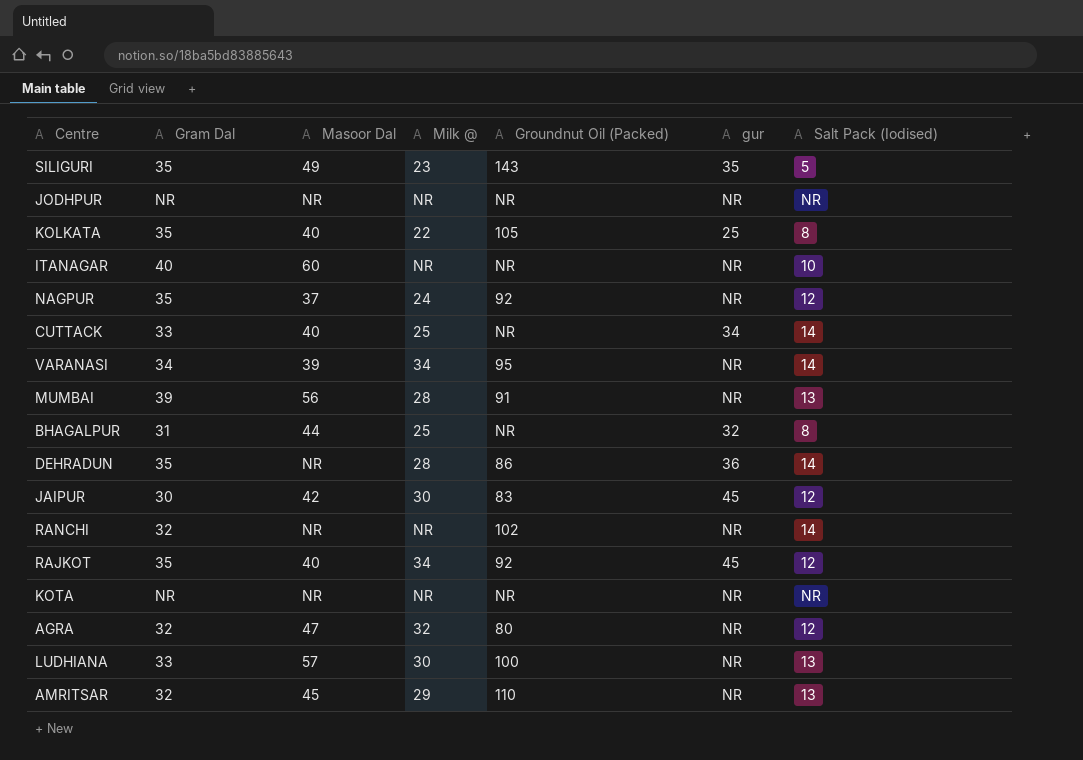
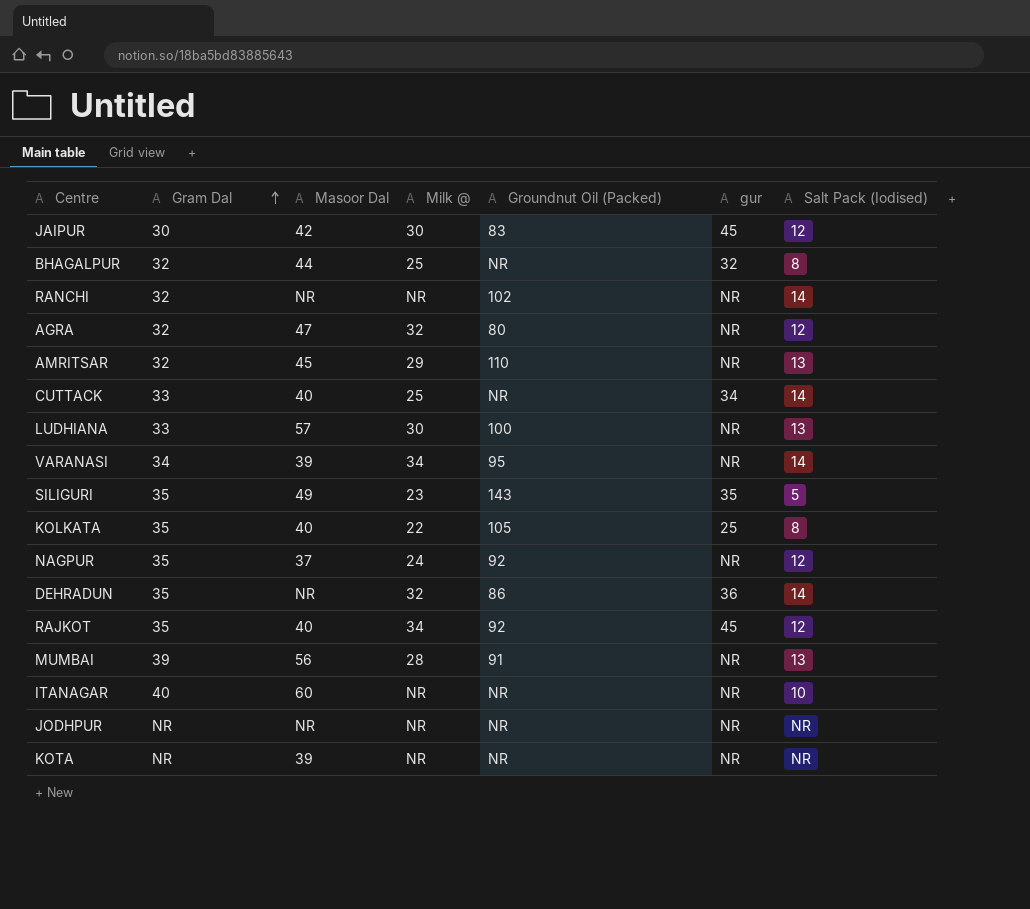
row order: none -> Gram Dal ascending
BHAGALPUR | Gram Dal: 31 -> 32
DEHRADUN | Milk @: 28 -> 32
KOTA | Masoor Dal: NR -> 39

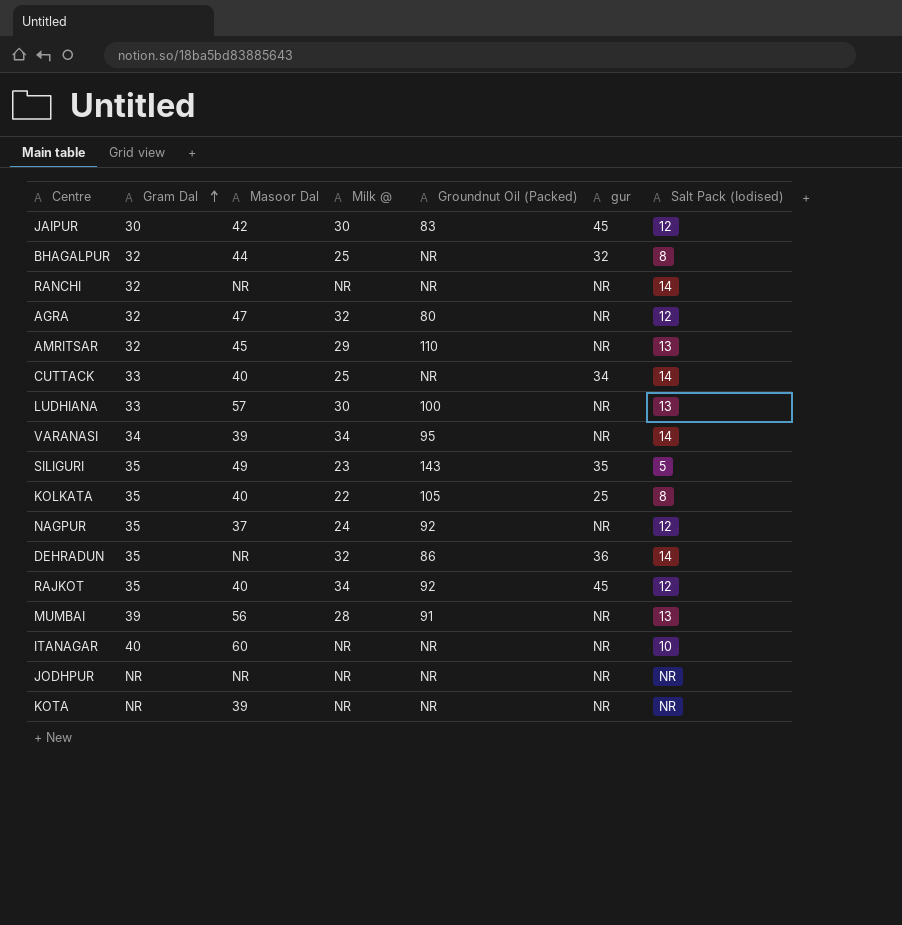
RANCHI | Groundnut Oil (Packed): 102 -> NR

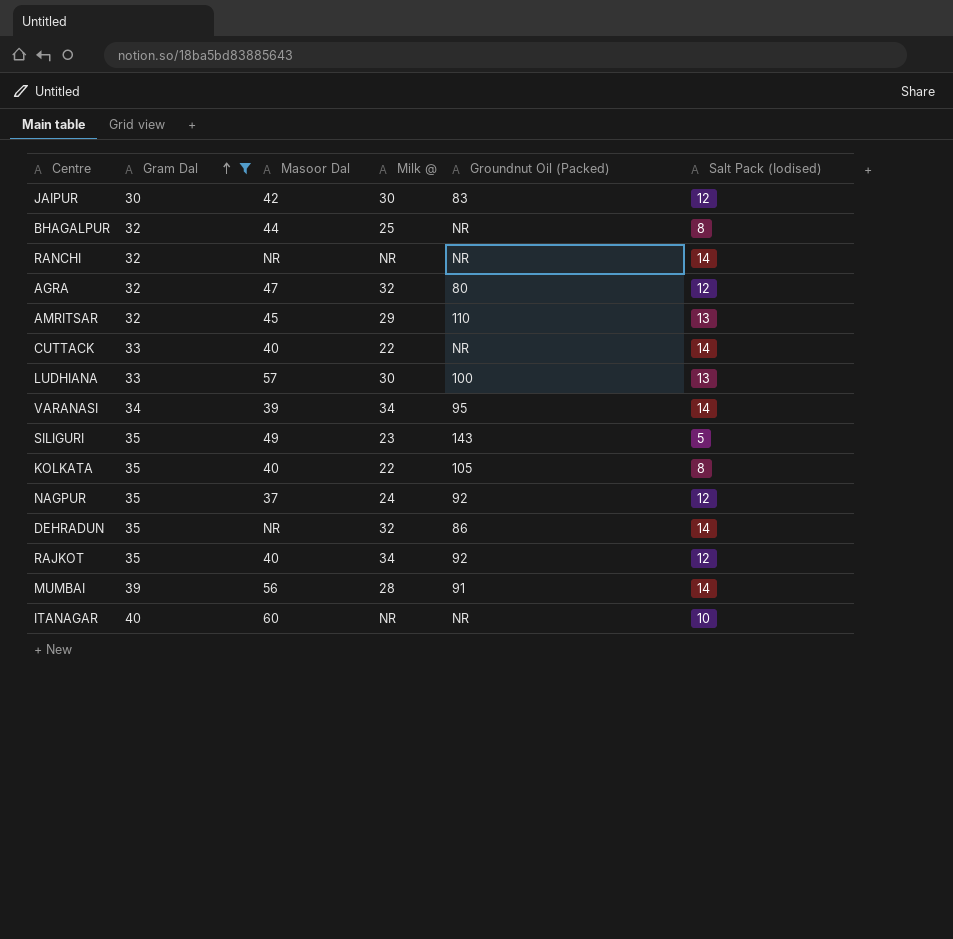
filter: none -> Gram Dal != NR
column gur | position: 6 -> none
CUTTACK | Milk @: 25 -> 22
MUMBAI | Salt Pack (Iodised): 13 -> 14

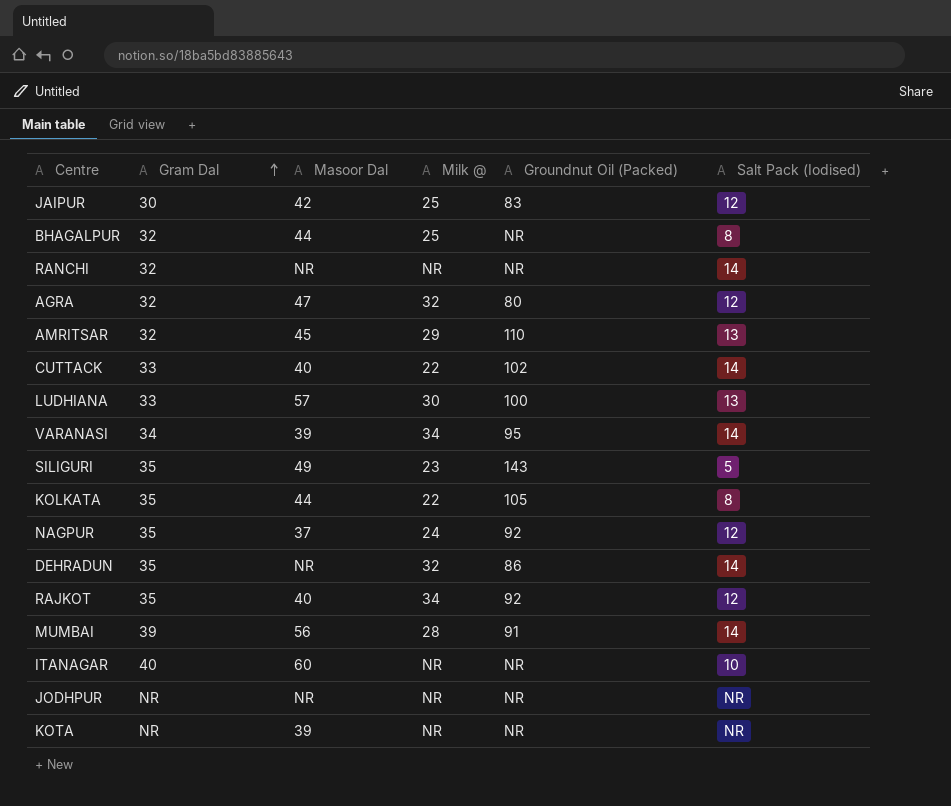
filter: Gram Dal != NR -> none
JAIPUR | Milk @: 30 -> 25
CUTTACK | Groundnut Oil (Packed): NR -> 102
KOLKATA | Masoor Dal: 40 -> 44

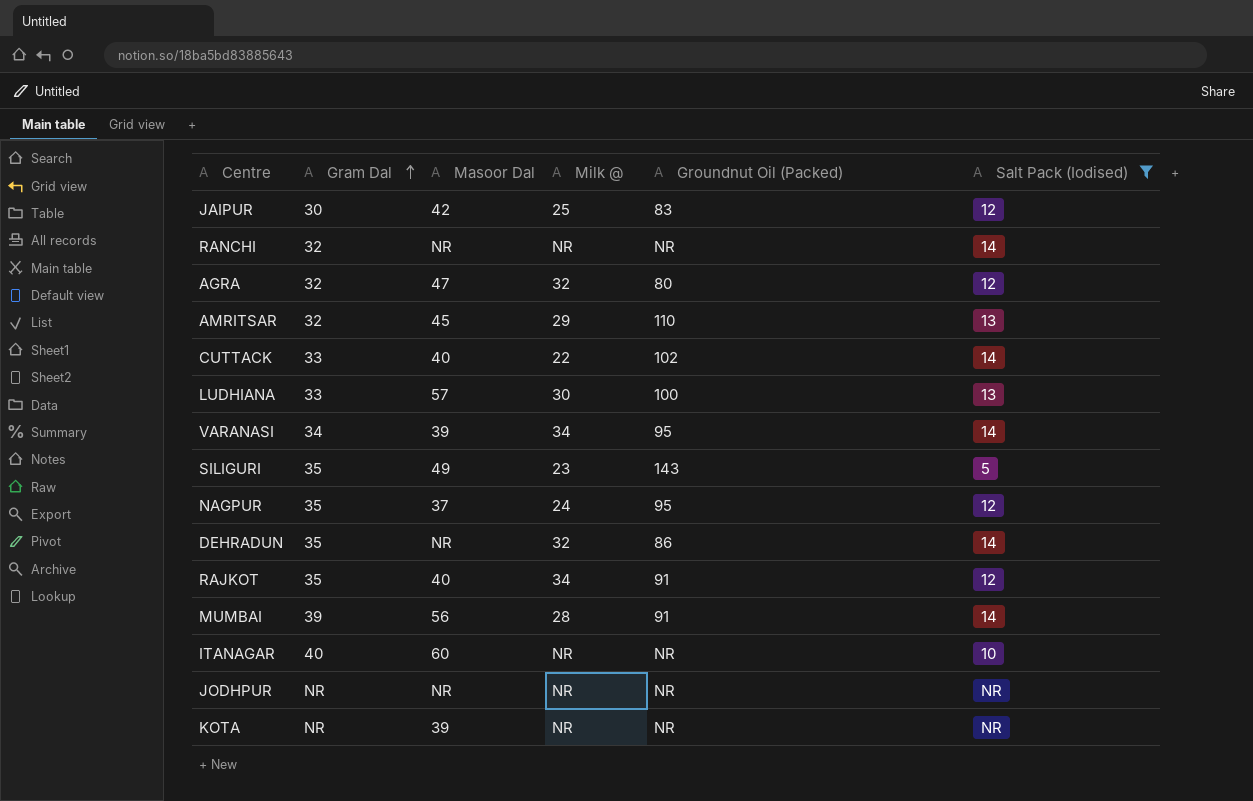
filter: none -> Salt Pack (Iodised) != 8
NAGPUR | Groundnut Oil (Packed): 92 -> 95
RAJKOT | Groundnut Oil (Packed): 92 -> 91

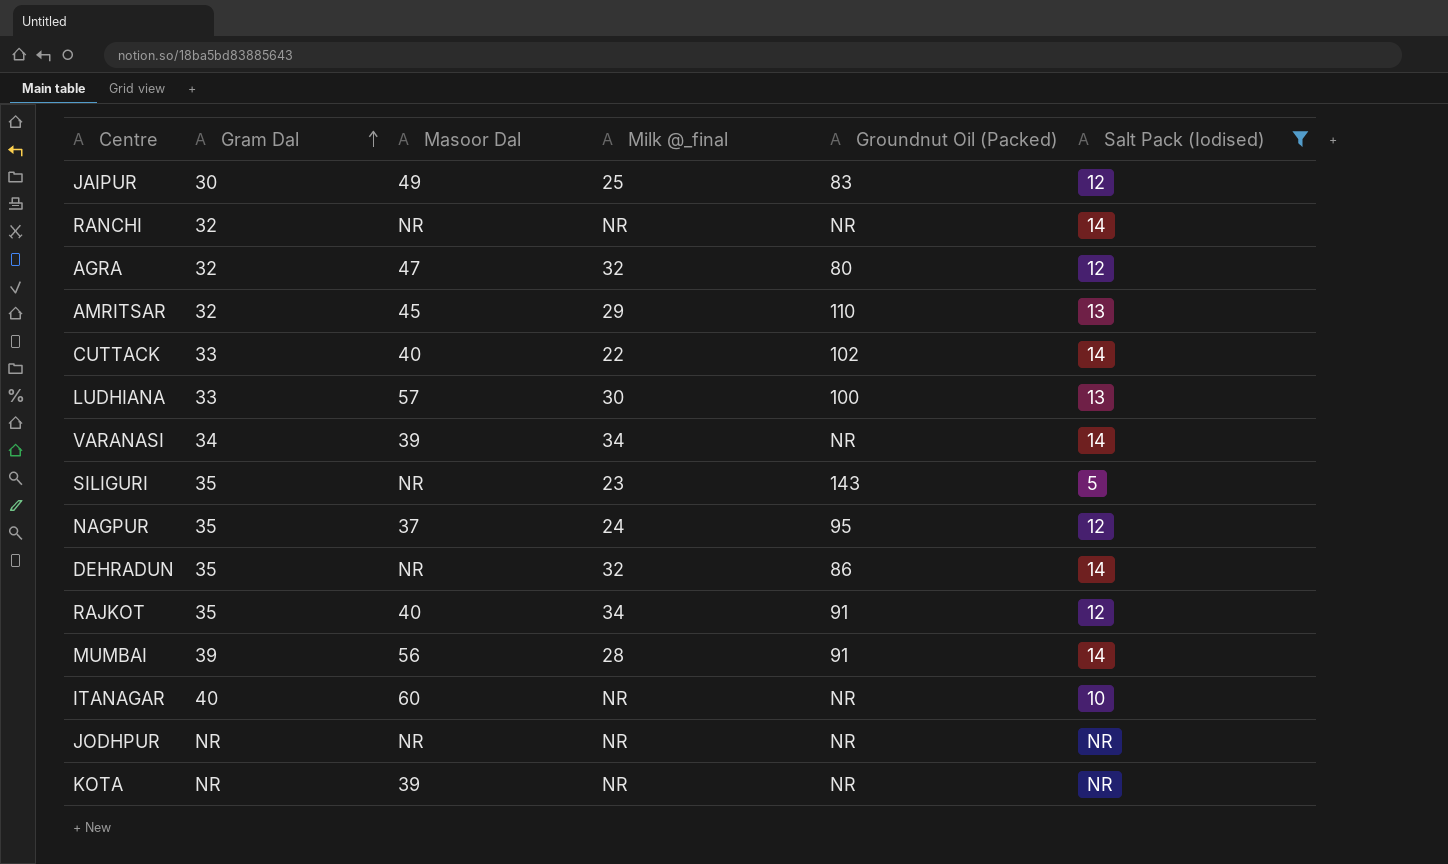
column name: Milk @ -> Milk @_final
JAIPUR | Masoor Dal: 42 -> 49
VARANASI | Groundnut Oil (Packed): 95 -> NR
SILIGURI | Masoor Dal: 49 -> NR

